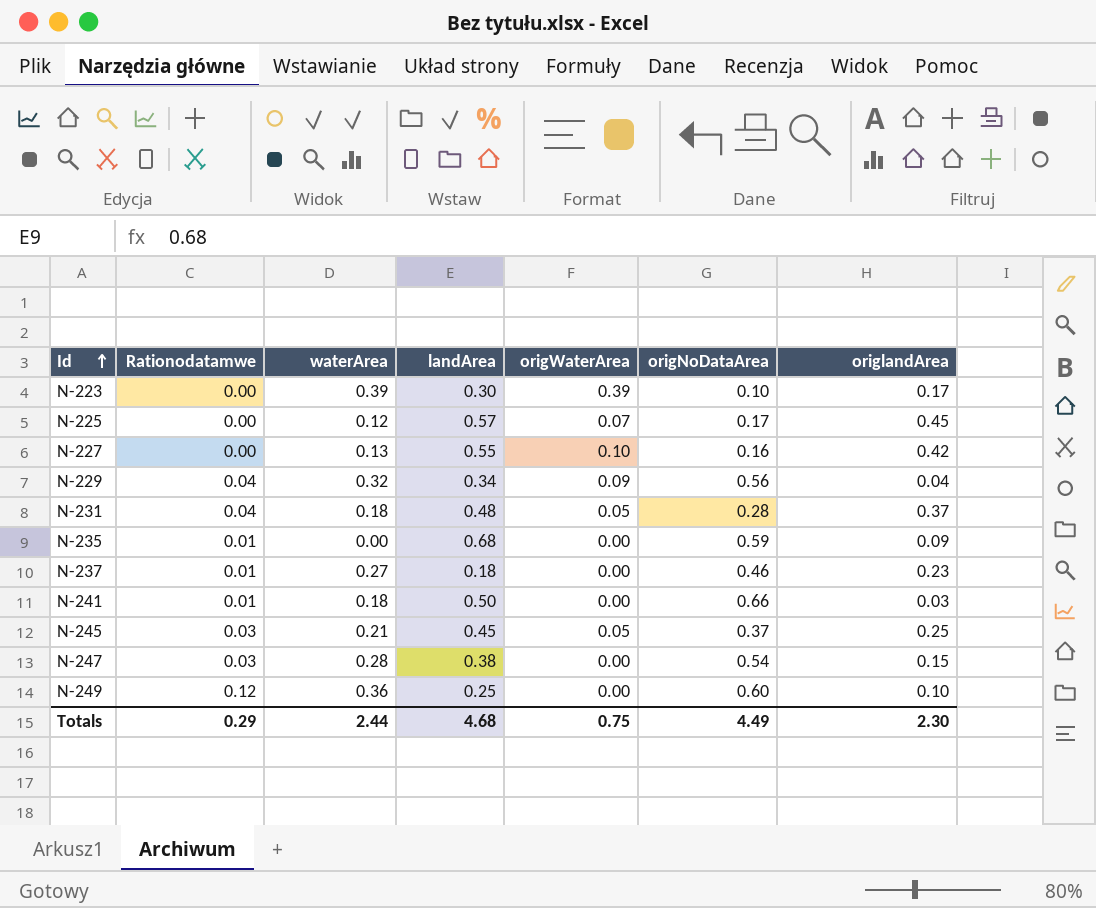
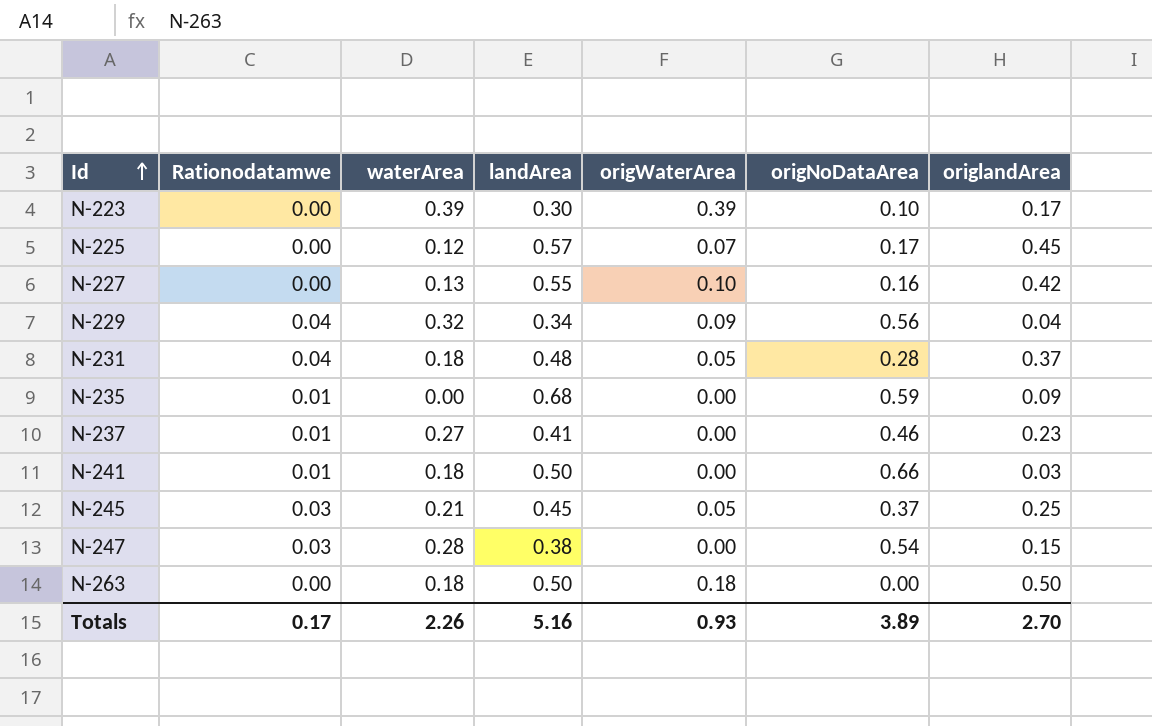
row N-249: 0.12 | 0.36 | 0.25 | 0.00 | 0.60 | 0.10 -> none
N-237 | landArea: 0.18 -> 0.41
row N-263: none -> 0.00 | 0.18 | 0.50 | 0.18 | 0.00 | 0.50
Totals | Rationodatamwe: 0.29 -> 0.17
Totals | waterArea: 2.44 -> 2.26
Totals | landArea: 4.68 -> 5.16
Totals | origWaterArea: 0.75 -> 0.93
Totals | origNoDataArea: 4.49 -> 3.89
Totals | origlandArea: 2.30 -> 2.70

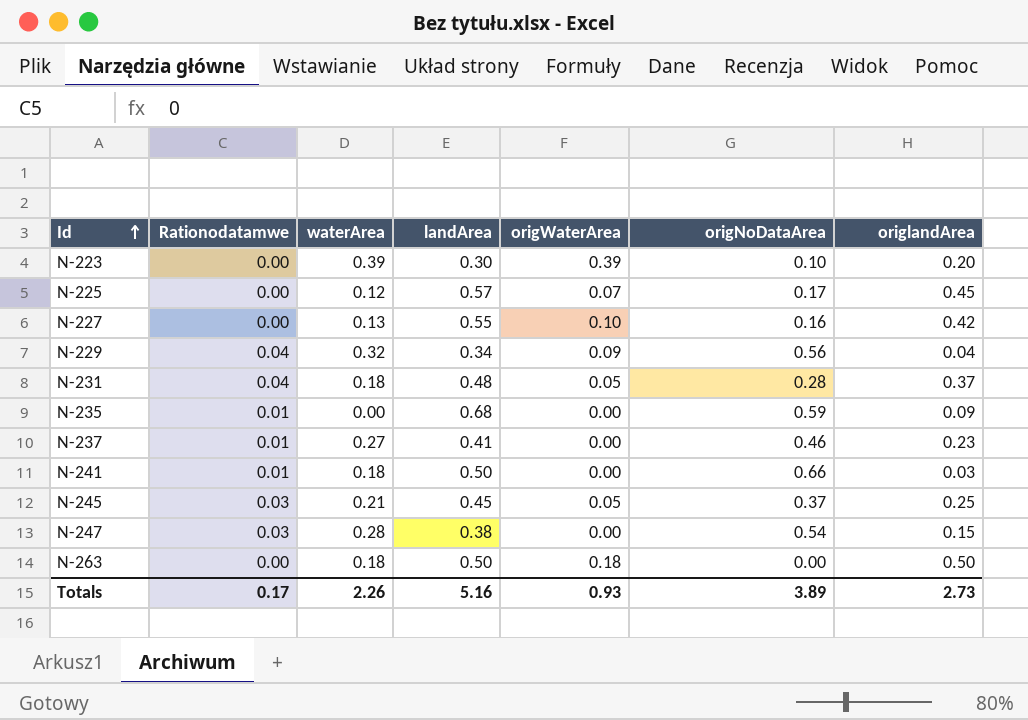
N-223 | origlandArea: 0.17 -> 0.20
Totals | origlandArea: 2.70 -> 2.73

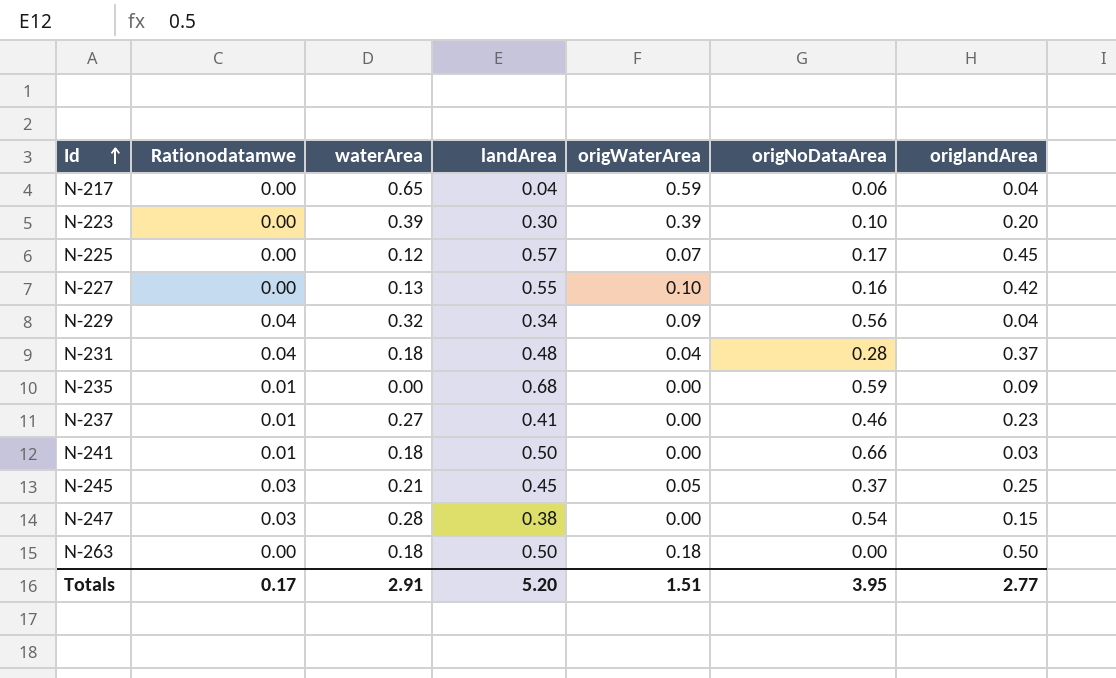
row N-217: none -> 0.00 | 0.65 | 0.04 | 0.59 | 0.06 | 0.04
N-231 | origWaterArea: 0.05 -> 0.04
Totals | waterArea: 2.26 -> 2.91
Totals | landArea: 5.16 -> 5.20
Totals | origWaterArea: 0.93 -> 1.51
Totals | origNoDataArea: 3.89 -> 3.95
Totals | origlandArea: 2.73 -> 2.77

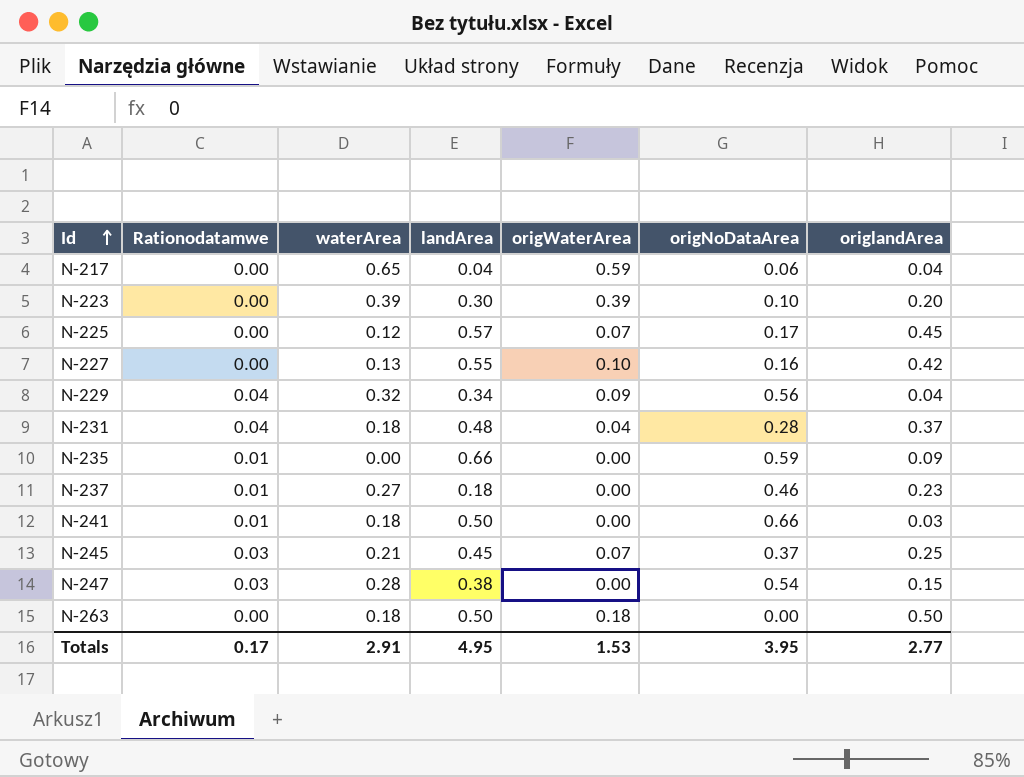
N-235 | landArea: 0.68 -> 0.66
N-237 | landArea: 0.41 -> 0.18
N-245 | origWaterArea: 0.05 -> 0.07
Totals | landArea: 5.20 -> 4.95
Totals | origWaterArea: 1.51 -> 1.53

